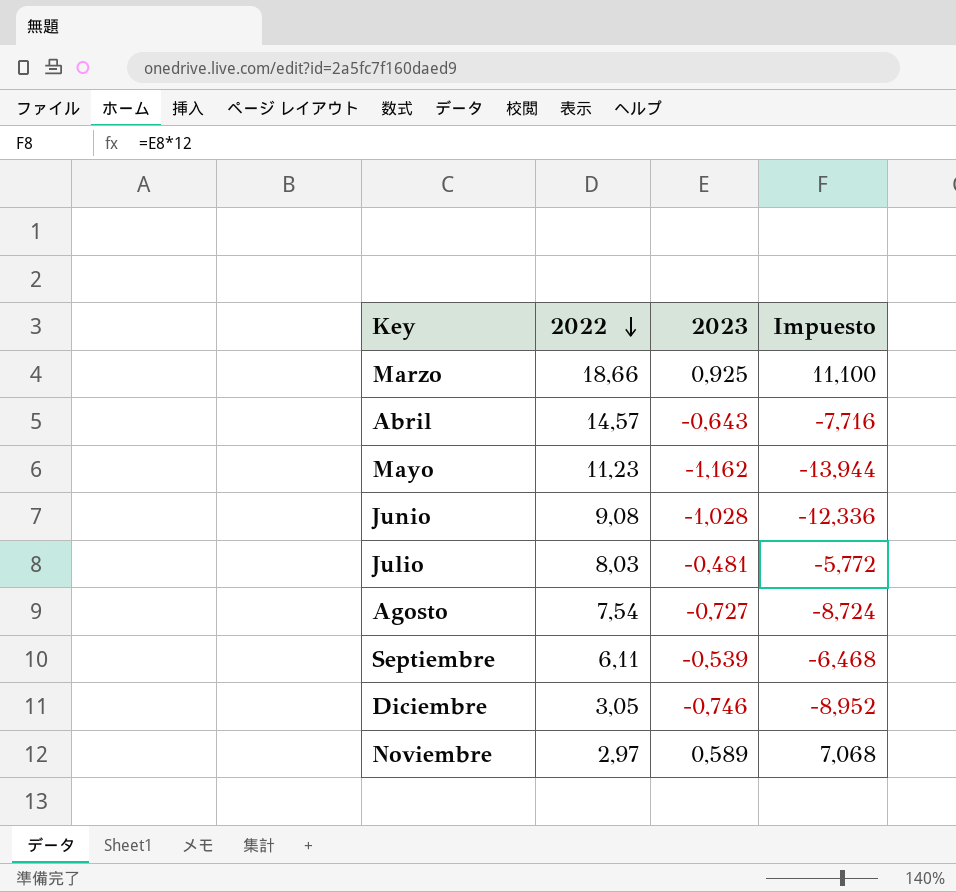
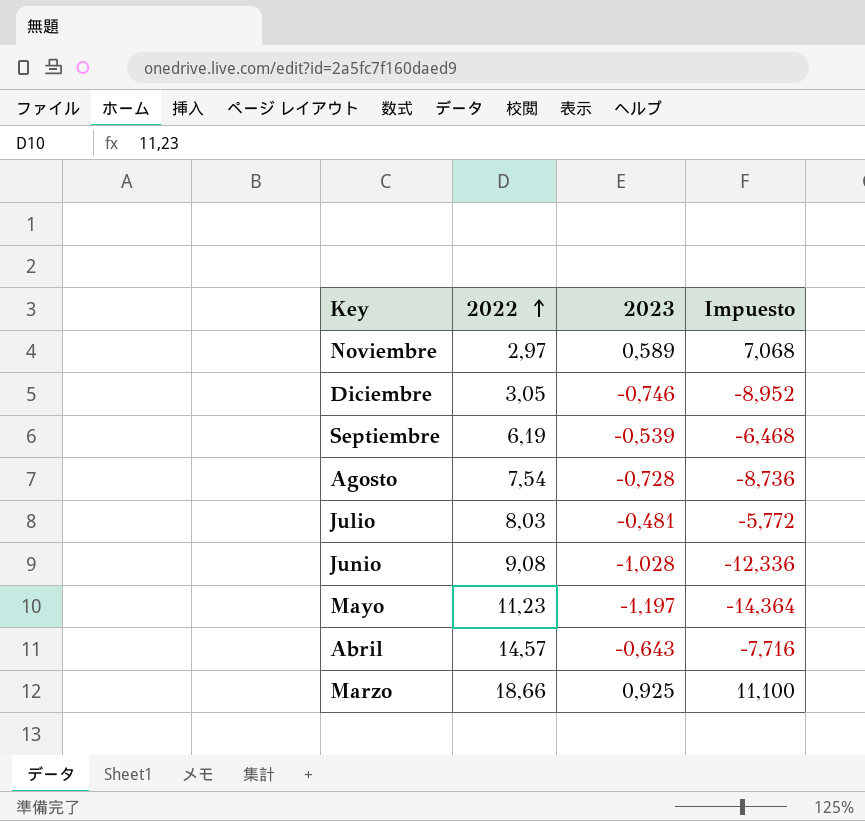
row order: 2022 descending -> 2022 ascending
Septiembre | 2022: 6,11 -> 6,19
Agosto | 2023: -0,727 -> -0,728
Agosto | Impuesto: -8,724 -> -8,736
Mayo | 2023: -1,162 -> -1,197
Mayo | Impuesto: -13,944 -> -14,364

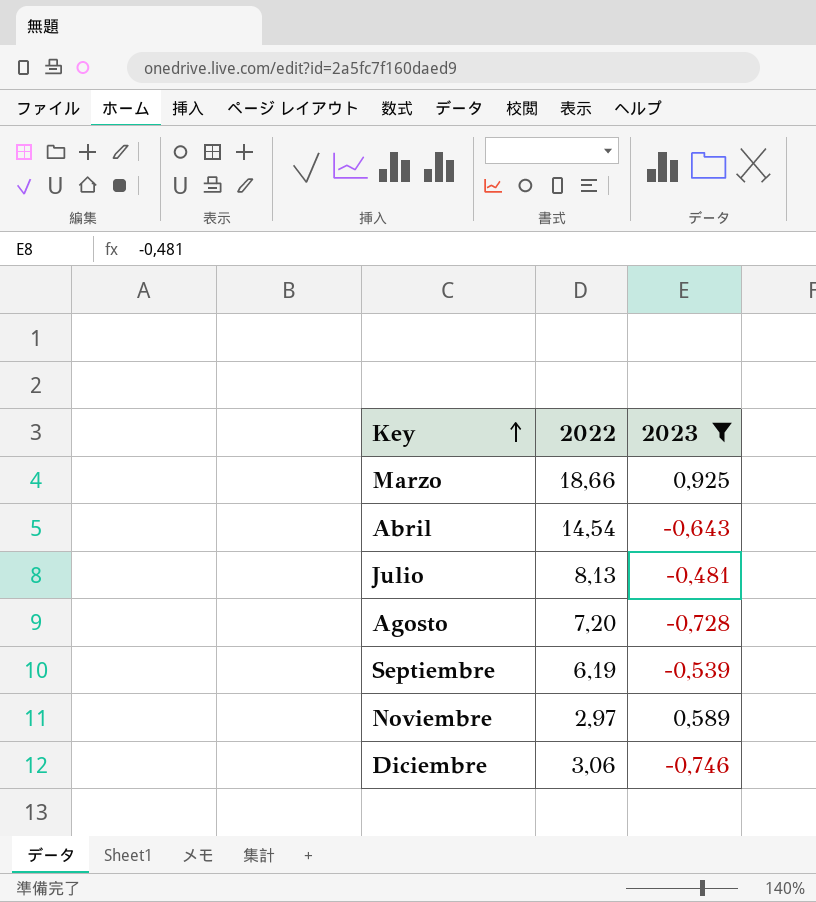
filter: none -> 2023 >= -0,746
row order: 2022 ascending -> Key ascending
column Impuesto | formula: [2023] * 12 -> none
Abril | 2022: 14,57 -> 14,54
Julio | 2022: 8,03 -> 8,13
Agosto | 2022: 7,54 -> 7,20
Diciembre | 2022: 3,05 -> 3,06

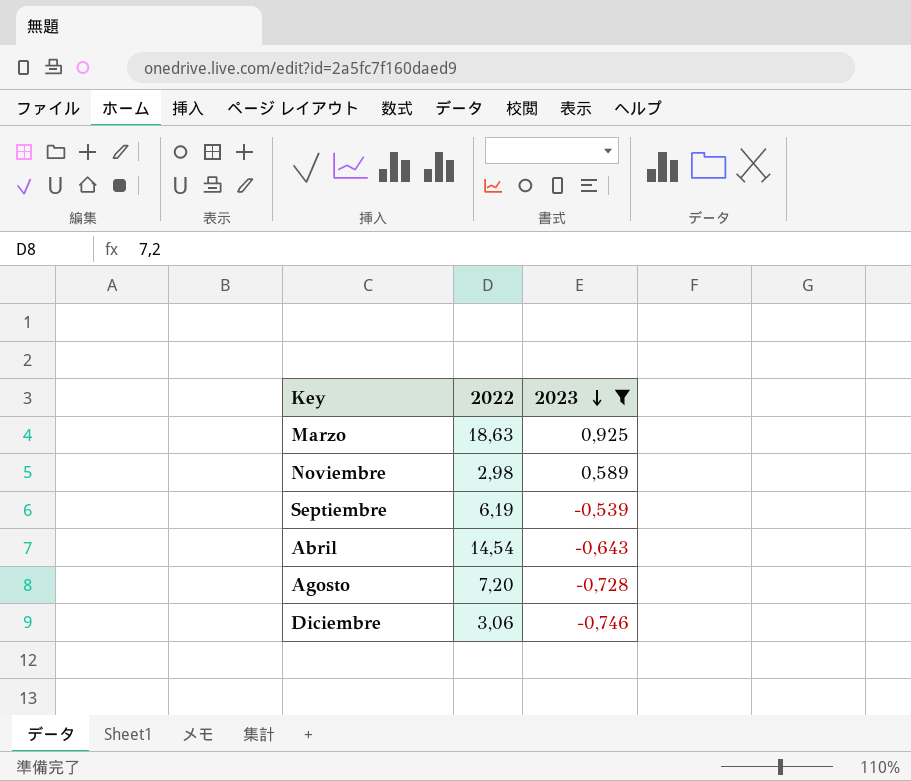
row order: Key ascending -> 2023 descending
row Julio: 8,13 | -0,481 -> none
Marzo | 2022: 18,66 -> 18,63
Noviembre | 2022: 2,97 -> 2,98

